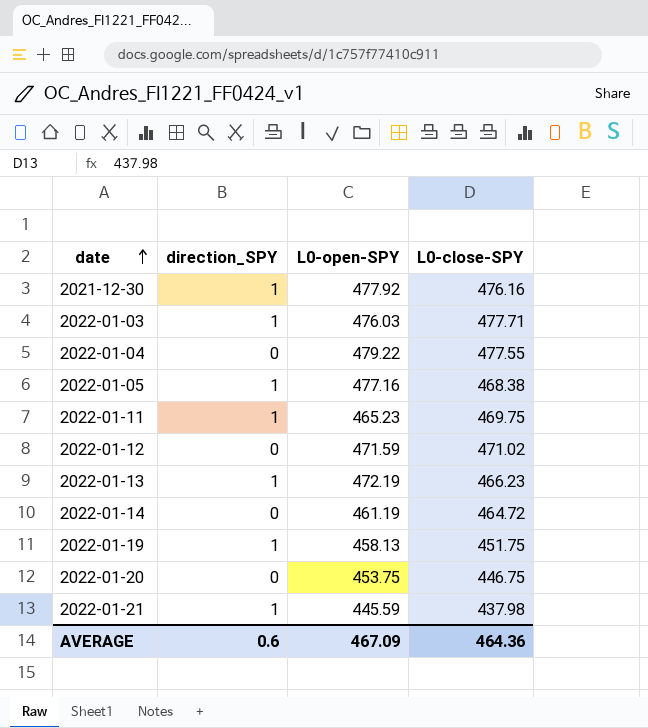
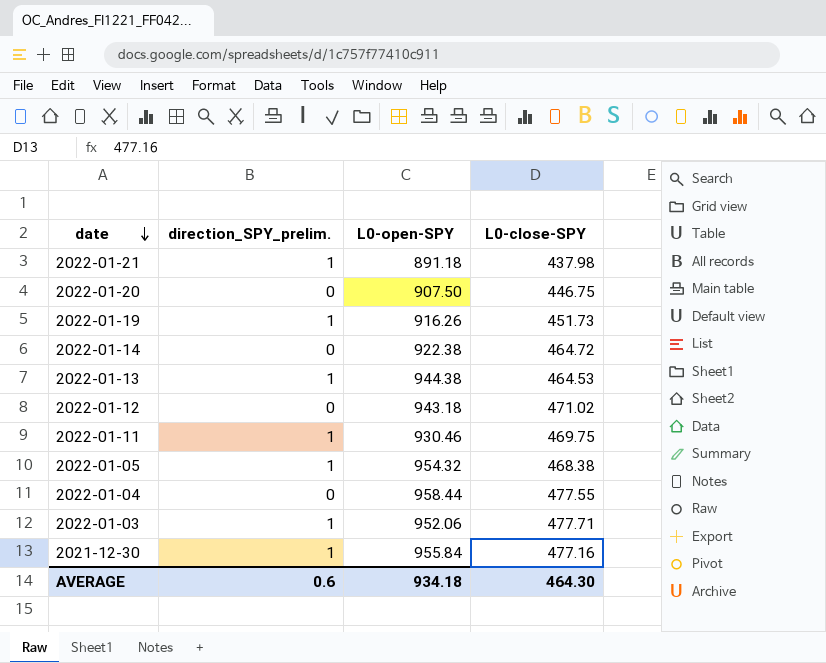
row order: date ascending -> date descending
column name: direction_SPY -> direction_SPY_prelim.
2022-01-21 | L0-open-SPY: 445.59 -> 891.18
2022-01-20 | L0-open-SPY: 453.75 -> 907.50
2022-01-19 | L0-open-SPY: 458.13 -> 916.26
2022-01-19 | L0-close-SPY: 451.75 -> 451.73
2022-01-14 | L0-open-SPY: 461.19 -> 922.38
2022-01-13 | L0-open-SPY: 472.19 -> 944.38
2022-01-13 | L0-close-SPY: 466.23 -> 464.53
2022-01-12 | L0-open-SPY: 471.59 -> 943.18
2022-01-11 | L0-open-SPY: 465.23 -> 930.46
2022-01-05 | L0-open-SPY: 477.16 -> 954.32
2022-01-04 | L0-open-SPY: 479.22 -> 958.44
2022-01-03 | L0-open-SPY: 476.03 -> 952.06
2021-12-30 | L0-open-SPY: 477.92 -> 955.84
2021-12-30 | L0-close-SPY: 476.16 -> 477.16
AVERAGE | L0-open-SPY: 467.09 -> 934.18
AVERAGE | L0-close-SPY: 464.36 -> 464.30

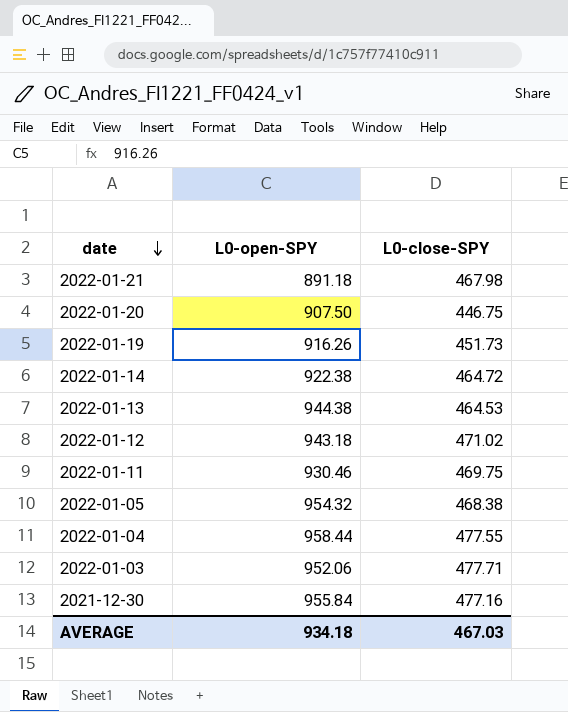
column direction_SPY_prelim. | position: 2 -> none
2022-01-21 | L0-close-SPY: 437.98 -> 467.98
AVERAGE | L0-close-SPY: 464.30 -> 467.03

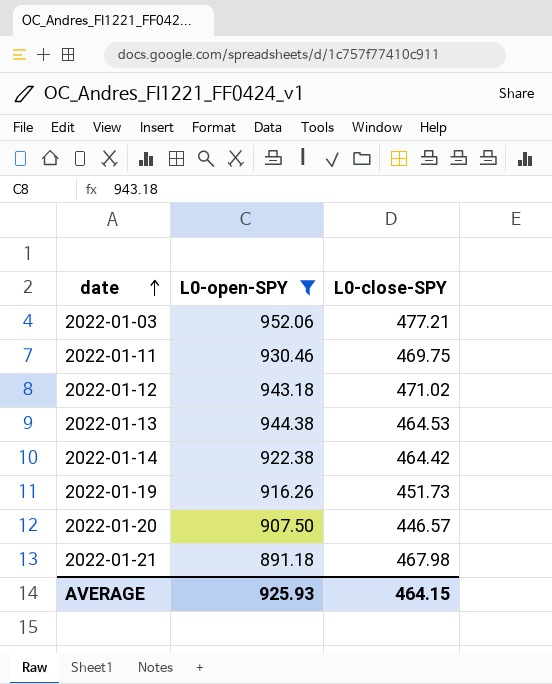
filter: none -> L0-open-SPY <= 952.06
row order: date descending -> date ascending
2022-01-03 | L0-close-SPY: 477.71 -> 477.21
2022-01-14 | L0-close-SPY: 464.72 -> 464.42
2022-01-20 | L0-close-SPY: 446.75 -> 446.57
AVERAGE | L0-open-SPY: 934.18 -> 925.93
AVERAGE | L0-close-SPY: 467.03 -> 464.15

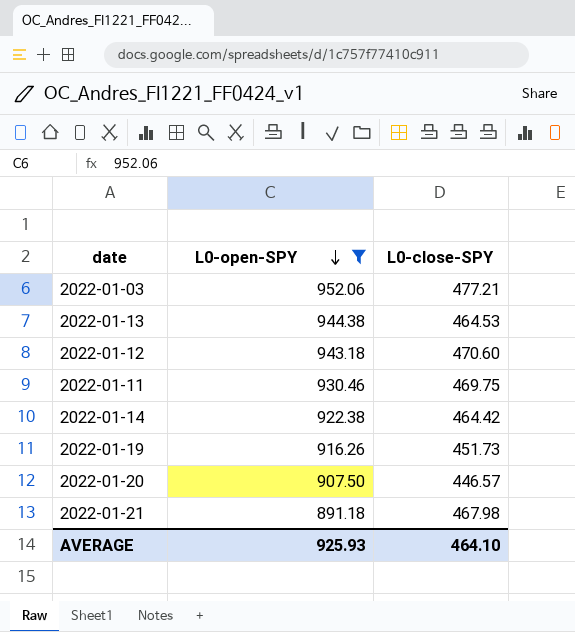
row order: date ascending -> L0-open-SPY descending
2022-01-12 | L0-close-SPY: 471.02 -> 470.60
AVERAGE | L0-close-SPY: 464.15 -> 464.10

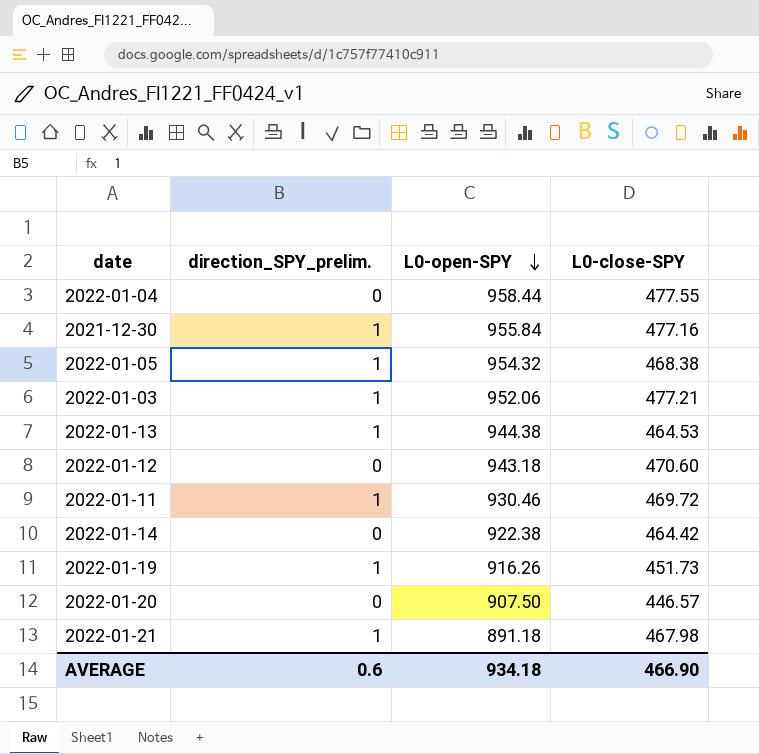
filter: L0-open-SPY <= 952.06 -> none
column direction_SPY_prelim. | position: none -> 2
2022-01-11 | L0-close-SPY: 469.75 -> 469.72
AVERAGE | L0-open-SPY: 925.93 -> 934.18
AVERAGE | L0-close-SPY: 464.10 -> 466.90

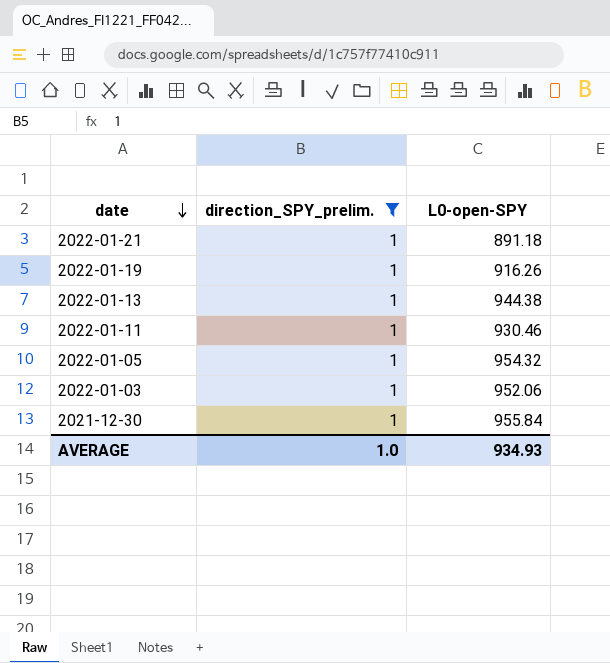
filter: none -> direction_SPY_prelim. = 1
row order: L0-open-SPY descending -> date descending
column L0-close-SPY | position: 4 -> none
AVERAGE | direction_SPY_prelim.: 0.6 -> 1.0
AVERAGE | L0-open-SPY: 934.18 -> 934.93

